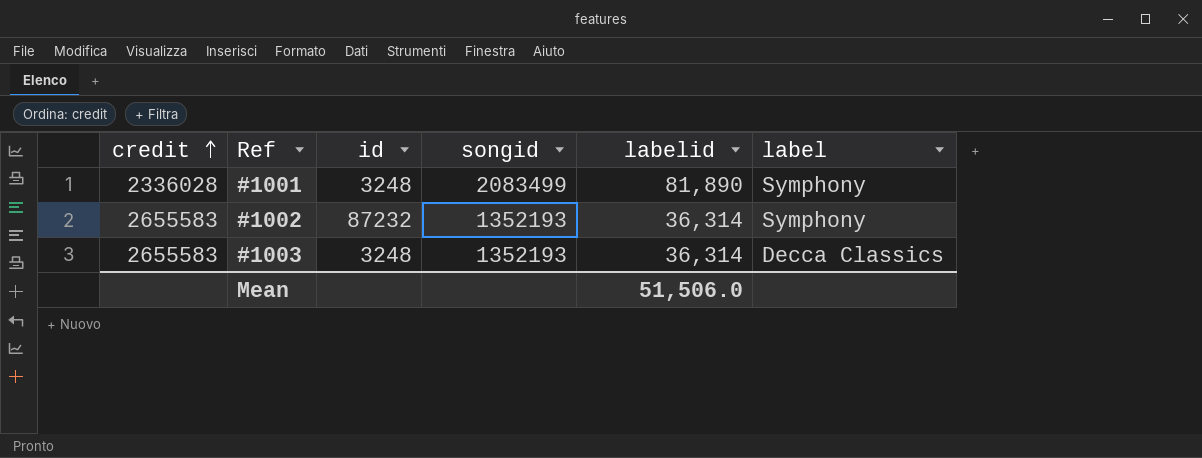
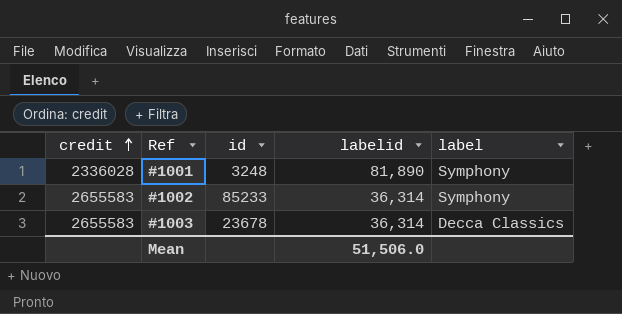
column songid | position: 4 -> none
#1002 | id: 87232 -> 85233
#1003 | id: 3248 -> 23678

